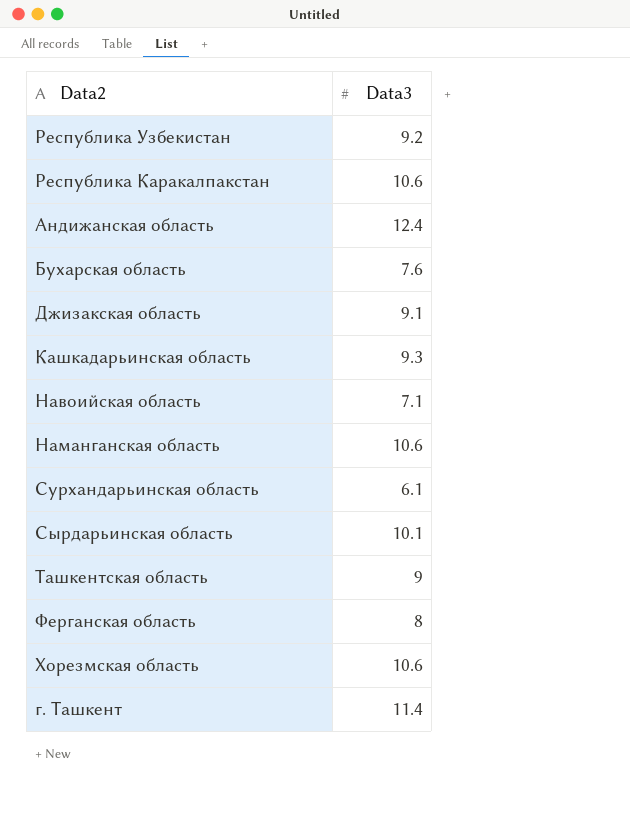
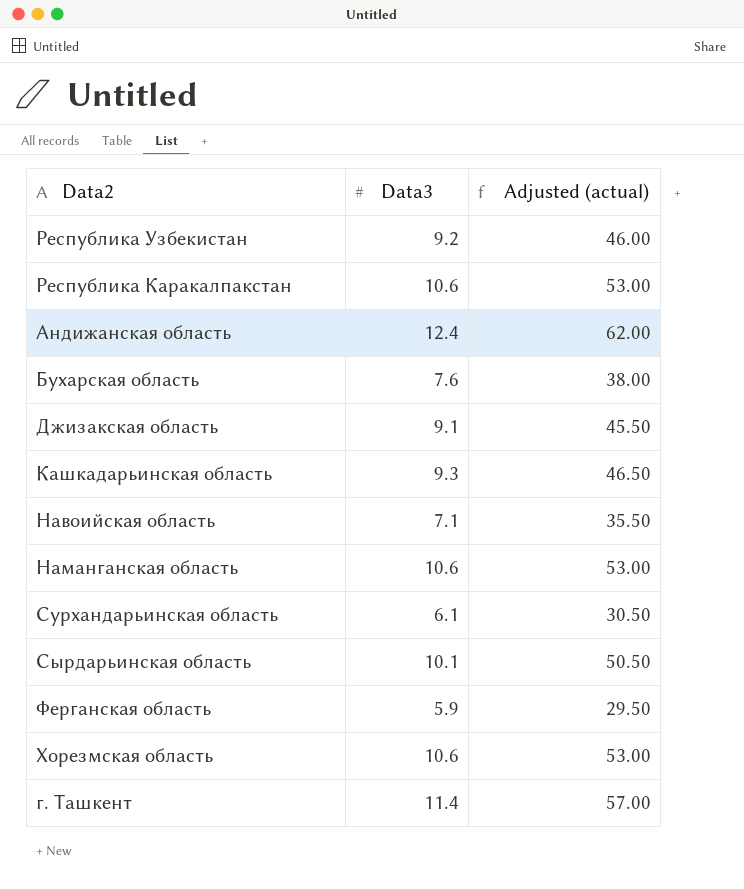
column Adjusted (actual) | formula: none -> [Data3] * 5
row Ташкентская область: 9 -> none
Ферганская область | Data3: 8 -> 5.9

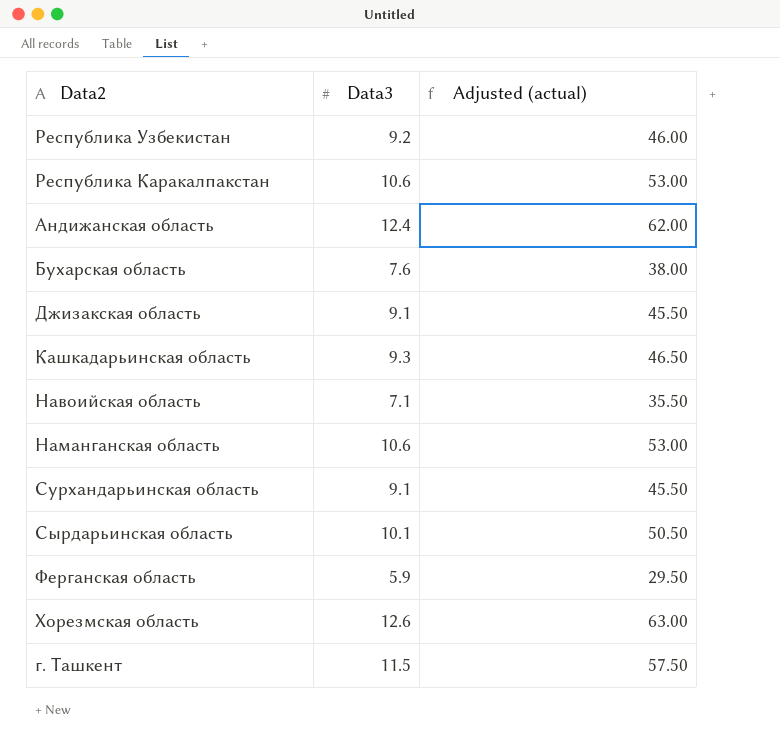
Сурхандарьинская область | Data3: 6.1 -> 9.1
Сурхандарьинская область | Adjusted (actual): 30.50 -> 45.50
Хорезмская область | Data3: 10.6 -> 12.6
Хорезмская область | Adjusted (actual): 53.00 -> 63.00
г. Ташкент | Data3: 11.4 -> 11.5
г. Ташкент | Adjusted (actual): 57.00 -> 57.50

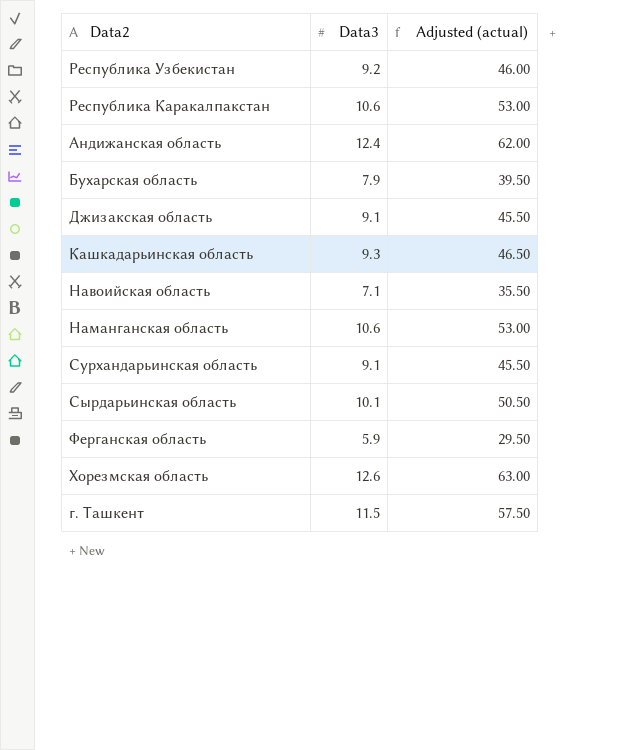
Бухарская область | Data3: 7.6 -> 7.9
Бухарская область | Adjusted (actual): 38.00 -> 39.50

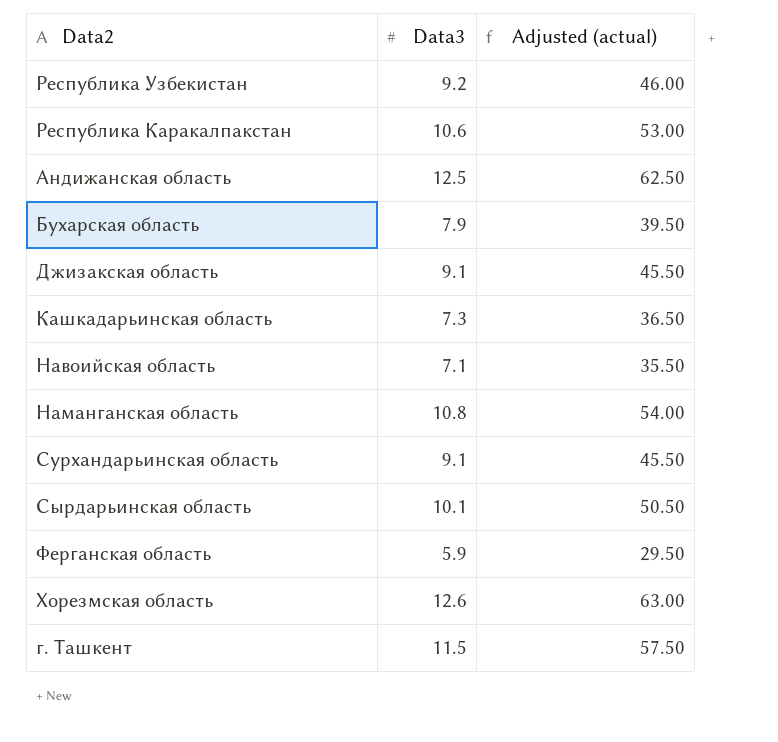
Андижанская область | Data3: 12.4 -> 12.5
Андижанская область | Adjusted (actual): 62.00 -> 62.50
Кашкадарьинская область | Data3: 9.3 -> 7.3
Кашкадарьинская область | Adjusted (actual): 46.50 -> 36.50
Наманганская область | Data3: 10.6 -> 10.8
Наманганская область | Adjusted (actual): 53.00 -> 54.00

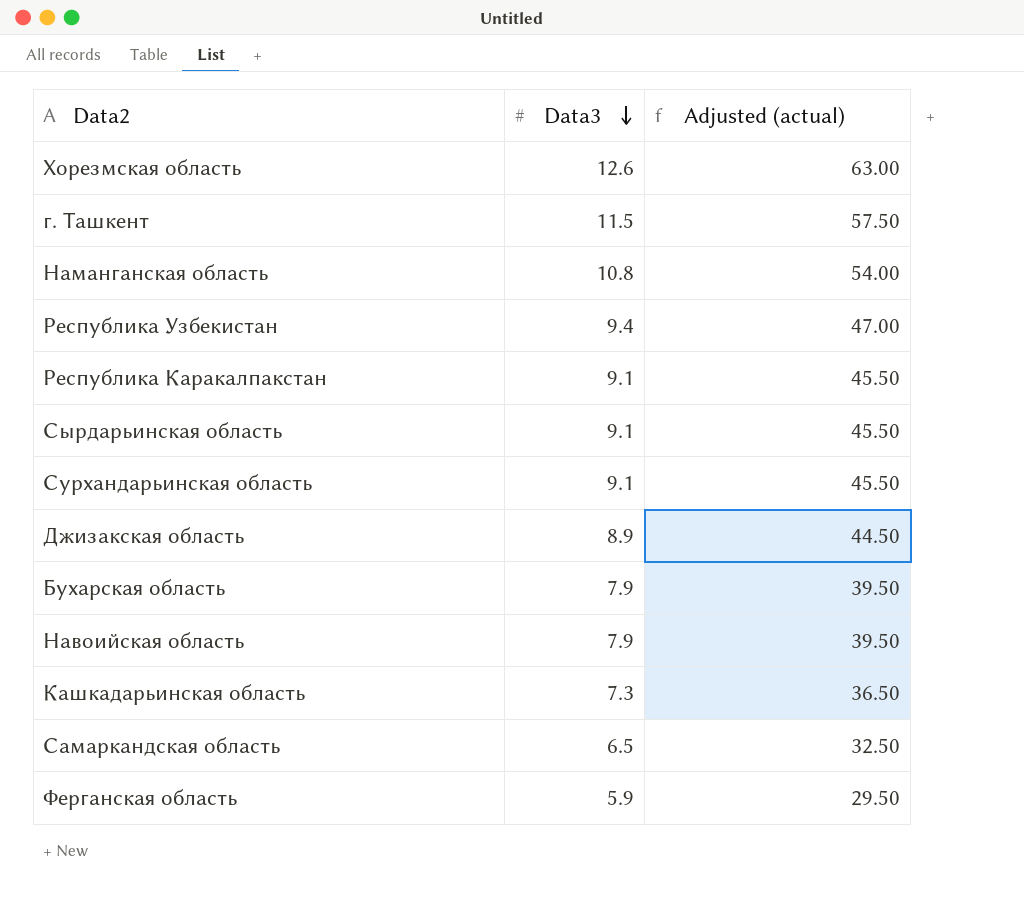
row order: none -> Data3 descending
row Андижанская область: 12.5 | 62.50 -> none
Республика Узбекистан | Data3: 9.2 -> 9.4
Республика Узбекистан | Adjusted (actual): 46.00 -> 47.00
Республика Каракалпакстан | Data3: 10.6 -> 9.1
Республика Каракалпакстан | Adjusted (actual): 53.00 -> 45.50
Сырдарьинская область | Data3: 10.1 -> 9.1
Сырдарьинская область | Adjusted (actual): 50.50 -> 45.50
Джизакская область | Data3: 9.1 -> 8.9
Джизакская область | Adjusted (actual): 45.50 -> 44.50
Навоийская область | Data3: 7.1 -> 7.9
Навоийская область | Adjusted (actual): 35.50 -> 39.50
row Самаркандская область: none -> 6.5 | 32.50

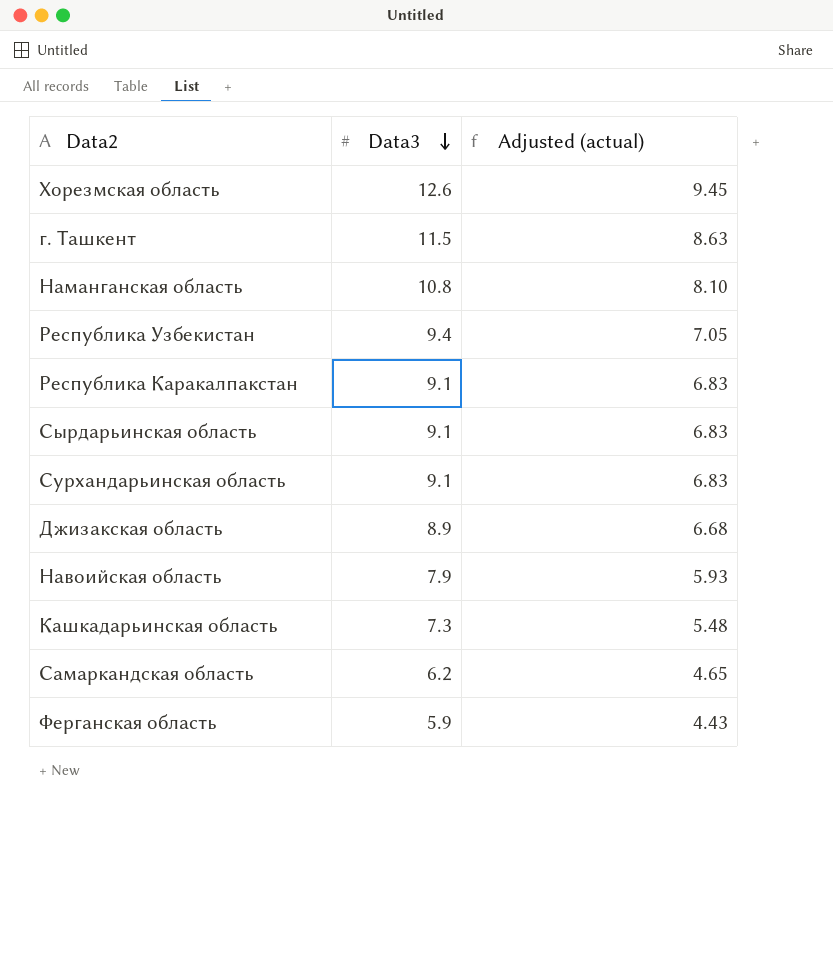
column Adjusted (actual) | formula: [Data3] * 5 -> [Data3] * 0.75
row Бухарская область: 7.9 | 39.50 -> none
Самаркандская область | Data3: 6.5 -> 6.2

